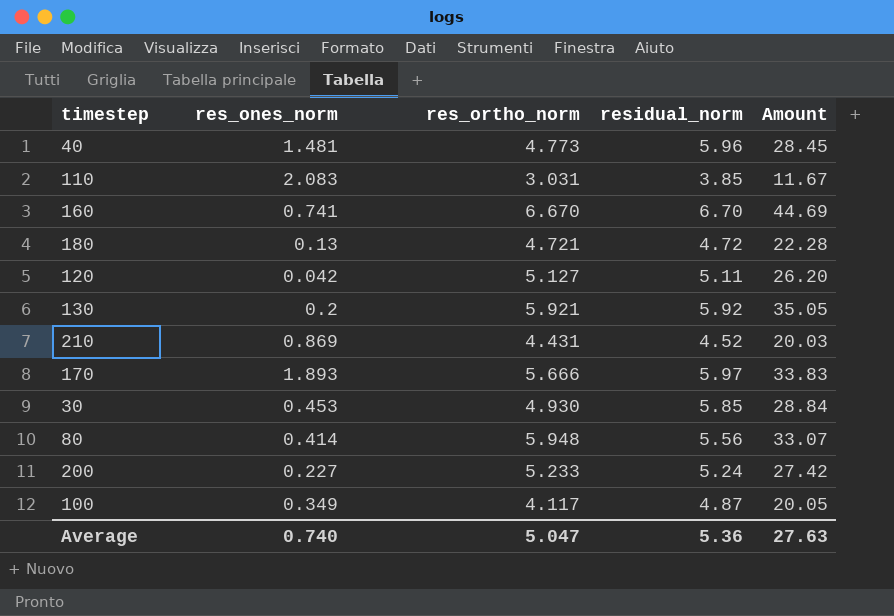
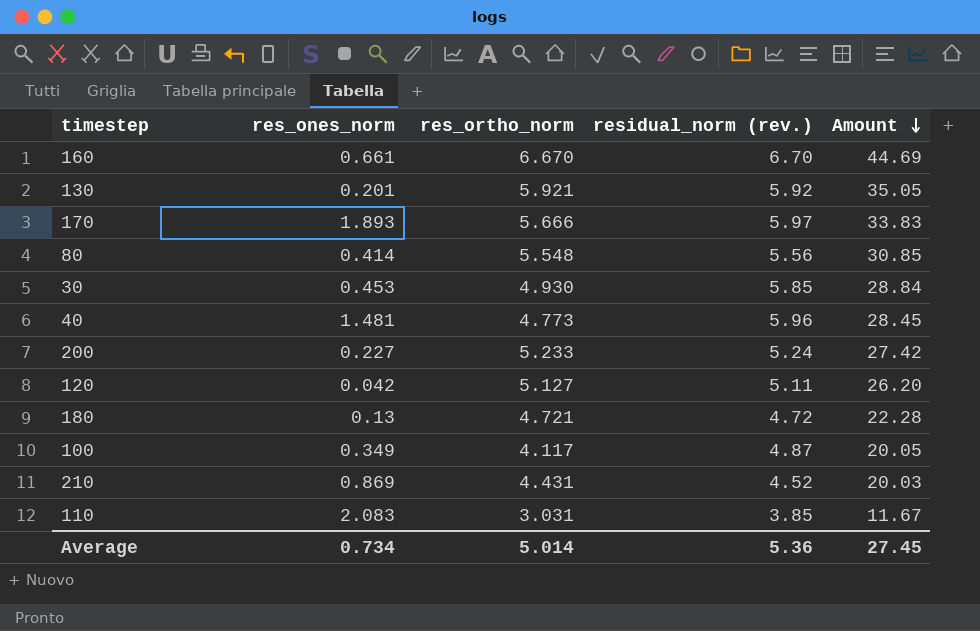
row order: none -> Amount descending
column name: residual_norm -> residual_norm (rev.)
160 | res_ones_norm: 0.741 -> 0.661
130 | res_ones_norm: 0.2 -> 0.201
80 | res_ortho_norm: 5.948 -> 5.548
80 | Amount: 33.07 -> 30.85
Average | res_ones_norm: 0.740 -> 0.734
Average | res_ortho_norm: 5.047 -> 5.014
Average | Amount: 27.63 -> 27.45

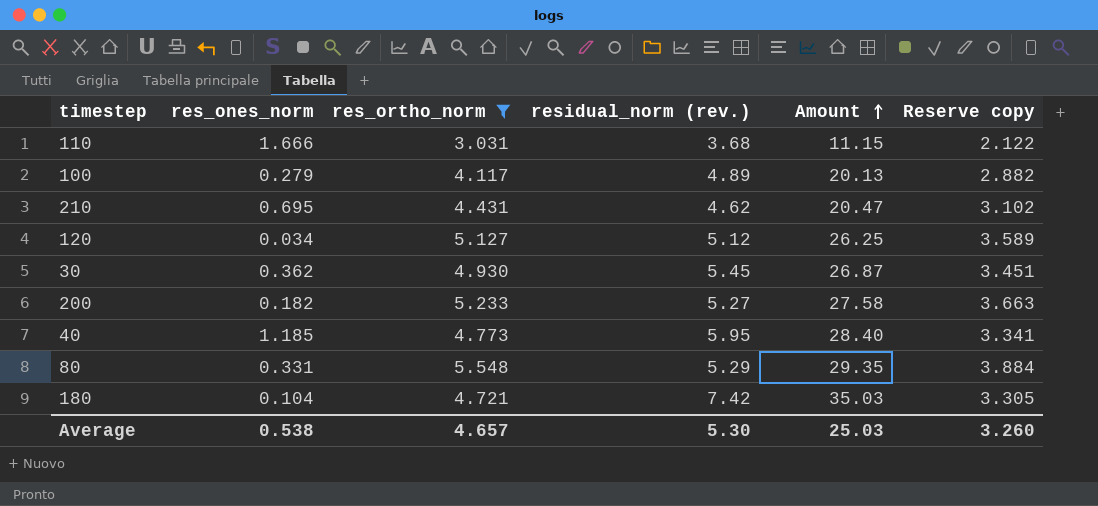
filter: none -> res_ortho_norm <= 5.548
row order: Amount descending -> Amount ascending
column Reserve copy | formula: none -> [res_ortho_norm] * 0.7
110 | res_ones_norm: 2.083 -> 1.666
110 | residual_norm (rev.): 3.85 -> 3.68
110 | Amount: 11.67 -> 11.15
100 | res_ones_norm: 0.349 -> 0.279
100 | residual_norm (rev.): 4.87 -> 4.89
100 | Amount: 20.05 -> 20.13
210 | res_ones_norm: 0.869 -> 0.695
210 | residual_norm (rev.): 4.52 -> 4.62
210 | Amount: 20.03 -> 20.47
120 | res_ones_norm: 0.042 -> 0.034
120 | residual_norm (rev.): 5.11 -> 5.12
120 | Amount: 26.20 -> 26.25
30 | res_ones_norm: 0.453 -> 0.362
30 | residual_norm (rev.): 5.85 -> 5.45
30 | Amount: 28.84 -> 26.87
200 | res_ones_norm: 0.227 -> 0.182
200 | residual_norm (rev.): 5.24 -> 5.27
200 | Amount: 27.42 -> 27.58
40 | res_ones_norm: 1.481 -> 1.185
40 | residual_norm (rev.): 5.96 -> 5.95
40 | Amount: 28.45 -> 28.40
80 | res_ones_norm: 0.414 -> 0.331
80 | residual_norm (rev.): 5.56 -> 5.29
80 | Amount: 30.85 -> 29.35
180 | res_ones_norm: 0.13 -> 0.104
180 | residual_norm (rev.): 4.72 -> 7.42
180 | Amount: 22.28 -> 35.03
Average | res_ones_norm: 0.734 -> 0.538
Average | res_ortho_norm: 5.014 -> 4.657
Average | residual_norm (rev.): 5.36 -> 5.30
Average | Amount: 27.45 -> 25.03

